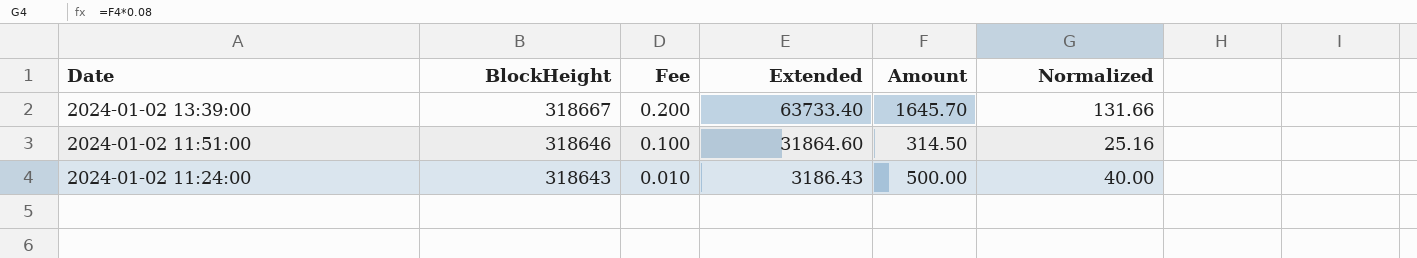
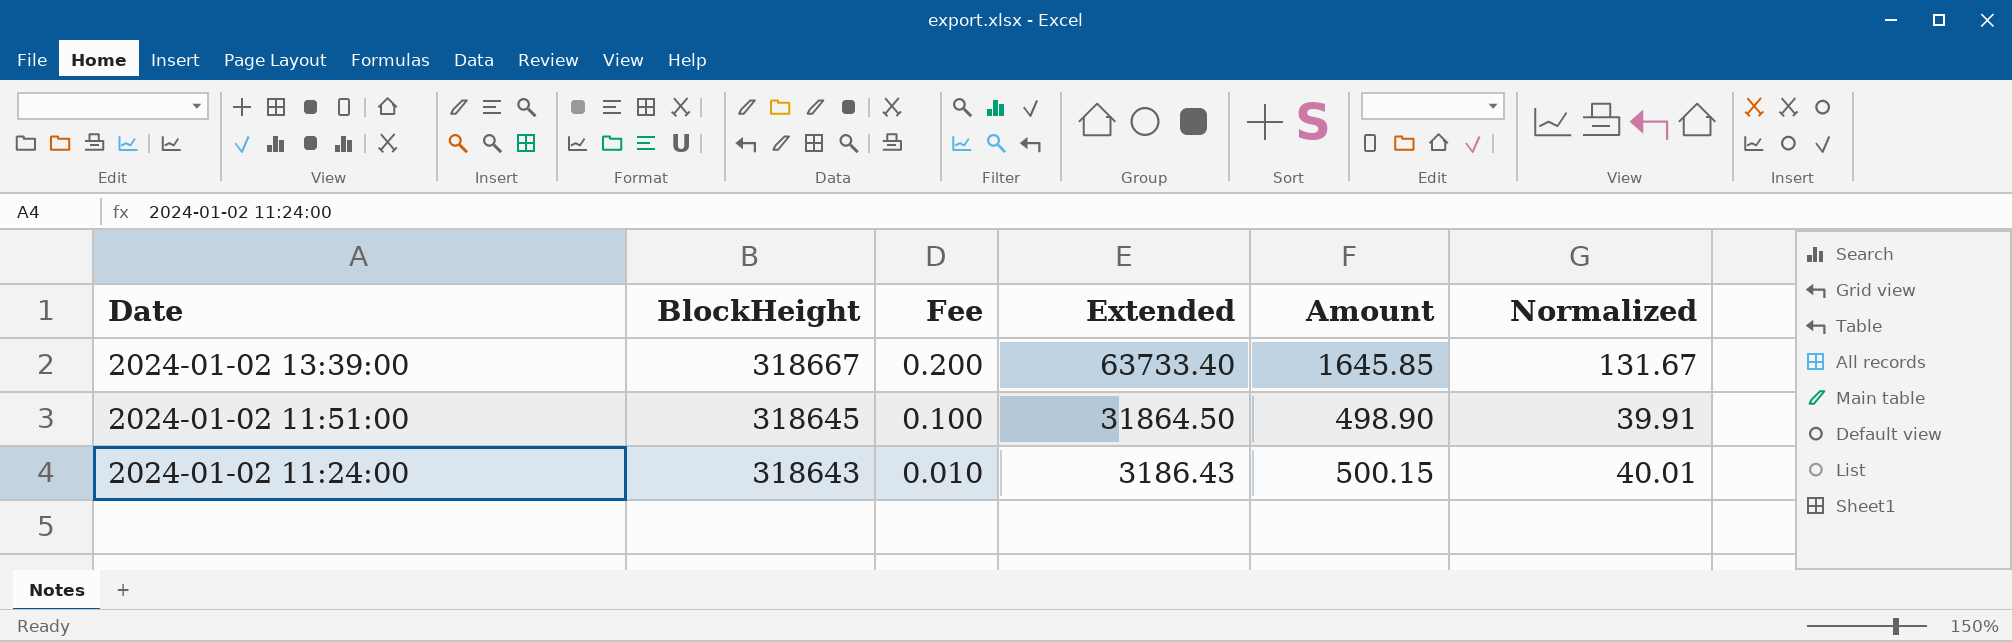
2024-01-02 13:39:00 | Amount: 1645.70 -> 1645.85
2024-01-02 13:39:00 | Normalized: 131.66 -> 131.67
2024-01-02 11:51:00 | BlockHeight: 318646 -> 318645
2024-01-02 11:51:00 | Extended: 31864.60 -> 31864.50
2024-01-02 11:51:00 | Amount: 314.50 -> 498.90
2024-01-02 11:51:00 | Normalized: 25.16 -> 39.91
2024-01-02 11:24:00 | Amount: 500.00 -> 500.15
2024-01-02 11:24:00 | Normalized: 40.00 -> 40.01

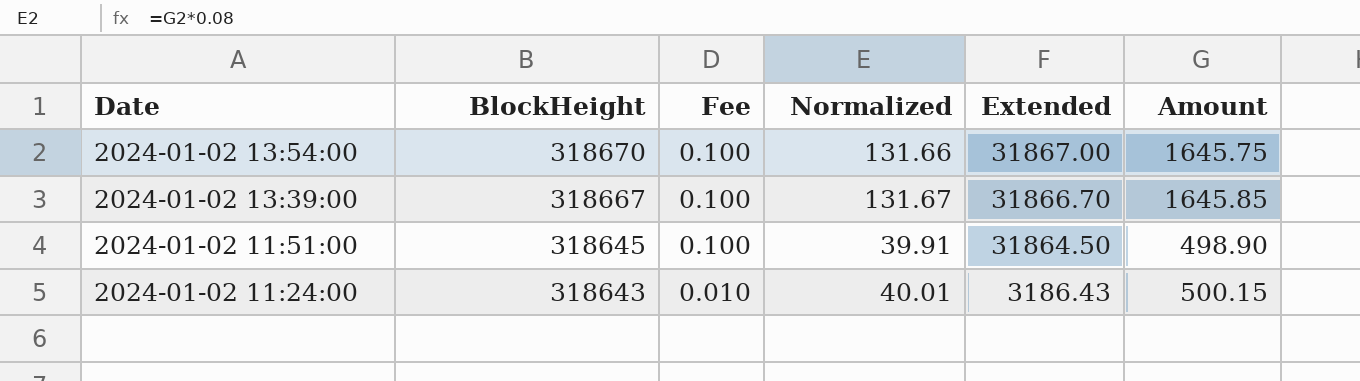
column Normalized | position: 6 -> 4
row 2024-01-02 13:54:00: none -> 318670 | 0.100 | 131.66 | 31867.00 | 1645.75
2024-01-02 13:39:00 | Fee: 0.200 -> 0.100
2024-01-02 13:39:00 | Extended: 63733.40 -> 31866.70

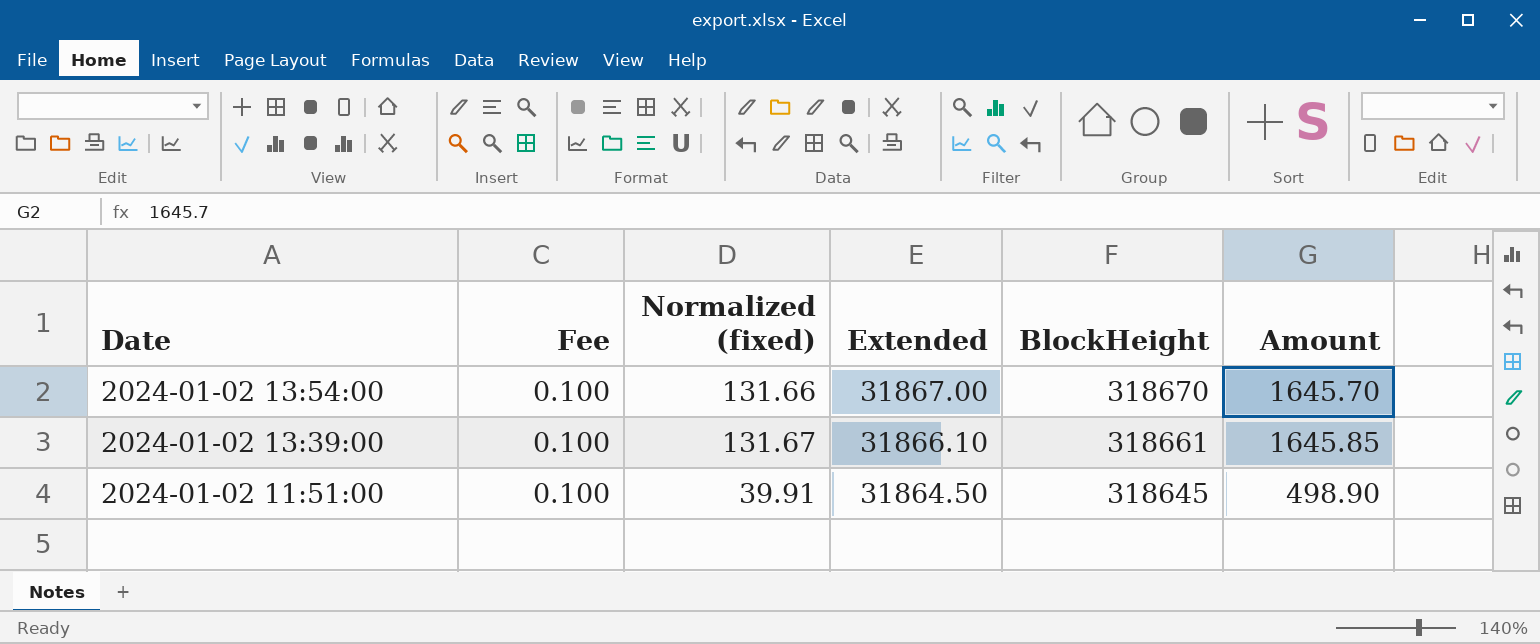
column name: Normalized -> Normalized (fixed)
column BlockHeight | position: 2 -> 5
row 2024-01-02 11:24:00: 318643 | 0.010 | 40.01 | 3186.43 | 500.15 -> none
2024-01-02 13:54:00 | Amount: 1645.75 -> 1645.70
2024-01-02 13:39:00 | Extended: 31866.70 -> 31866.10
2024-01-02 13:39:00 | BlockHeight: 318667 -> 318661

